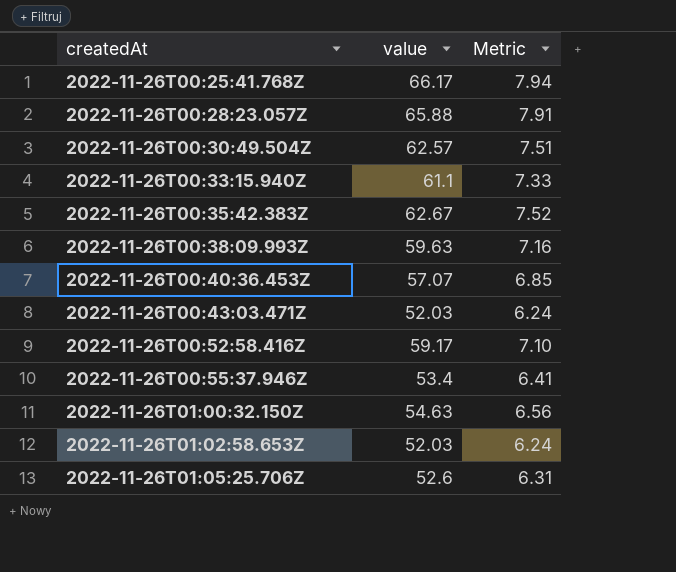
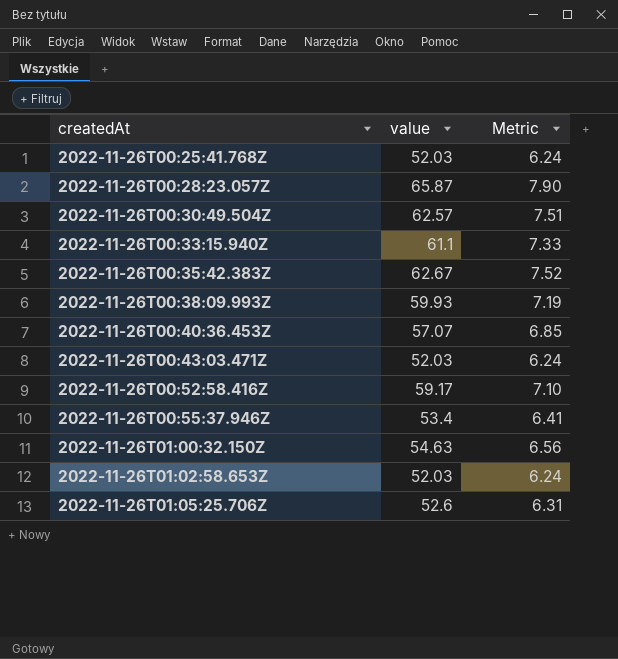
2022-11-26T00:25:41.768Z | value: 66.17 -> 52.03
2022-11-26T00:25:41.768Z | Metric: 7.94 -> 6.24
2022-11-26T00:28:23.057Z | value: 65.88 -> 65.87
2022-11-26T00:28:23.057Z | Metric: 7.91 -> 7.90
2022-11-26T00:38:09.993Z | value: 59.63 -> 59.93
2022-11-26T00:38:09.993Z | Metric: 7.16 -> 7.19

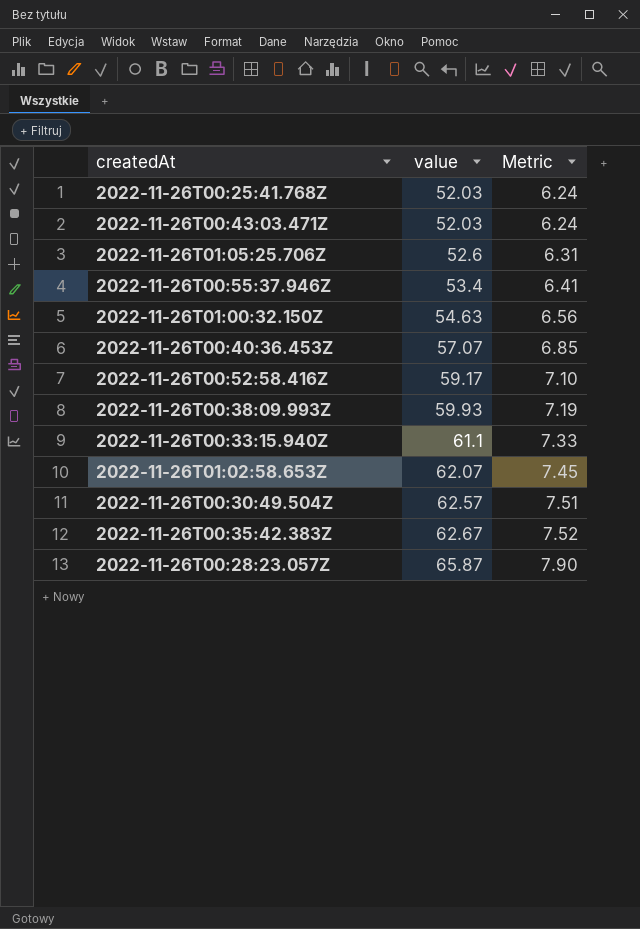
row order: createdAt ascending -> value ascending
2022-11-26T01:02:58.653Z | value: 52.03 -> 62.07
2022-11-26T01:02:58.653Z | Metric: 6.24 -> 7.45

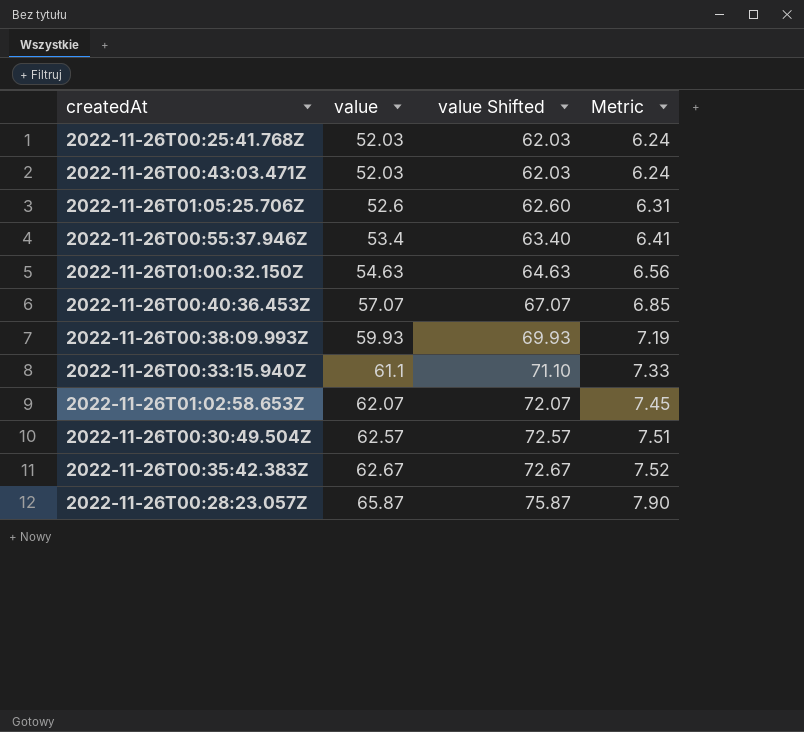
column value Shifted | formula: none -> [value] + 10
row 2022-11-26T00:52:58.416Z: 59.17 | 7.10 -> none

